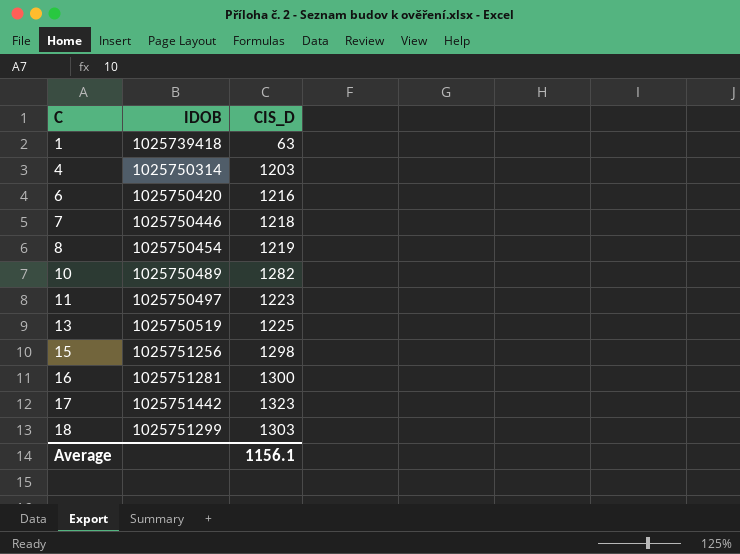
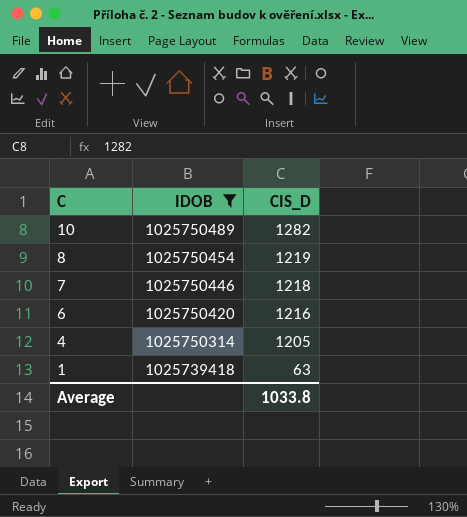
filter: none -> IDOB <= 1025750489
row order: C ascending -> C descending
4 | CIS_D: 1203 -> 1205
Average | CIS_D: 1156.1 -> 1033.8

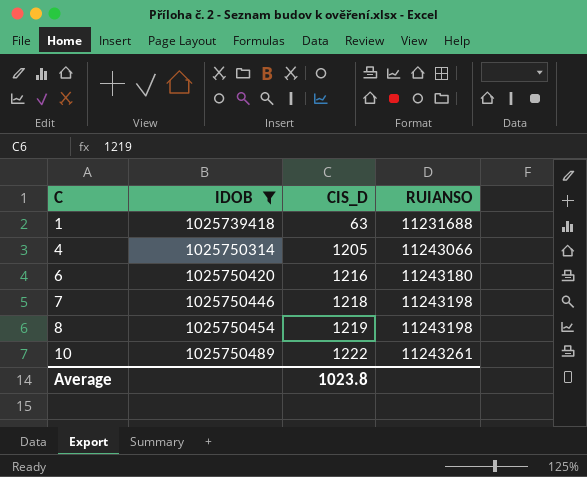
row order: C descending -> C ascending
column RUIANSO | position: none -> 4
10 | CIS_D: 1282 -> 1222
Average | CIS_D: 1033.8 -> 1023.8

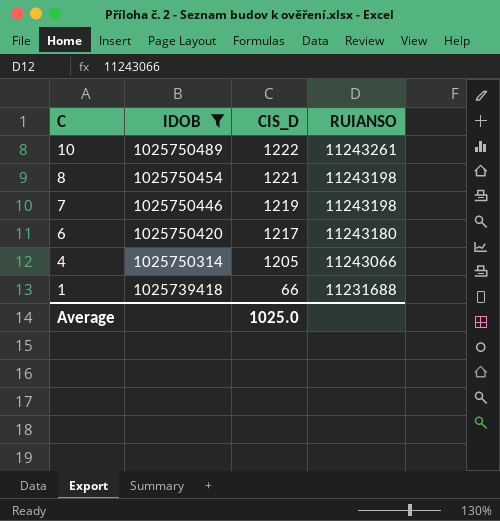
row order: C ascending -> C descending
8 | CIS_D: 1219 -> 1221
7 | CIS_D: 1218 -> 1219
6 | CIS_D: 1216 -> 1217
1 | CIS_D: 63 -> 66
Average | CIS_D: 1023.8 -> 1025.0

